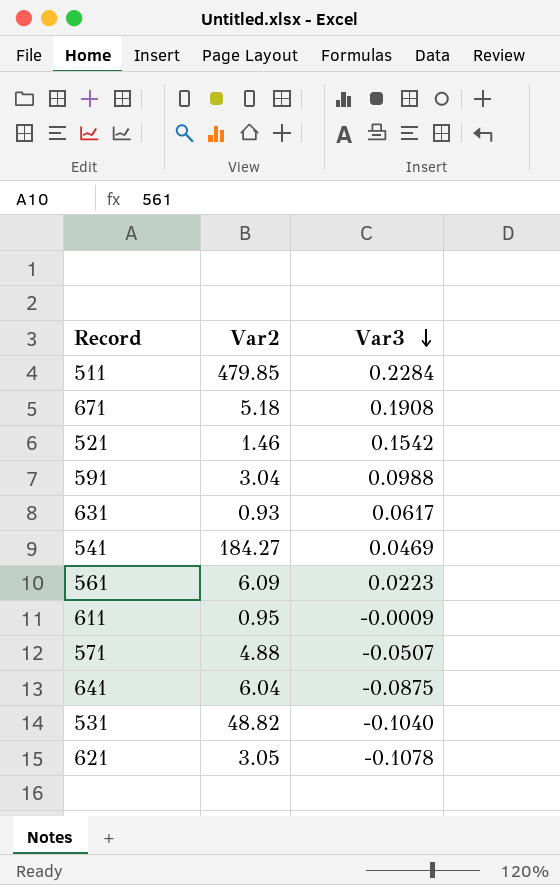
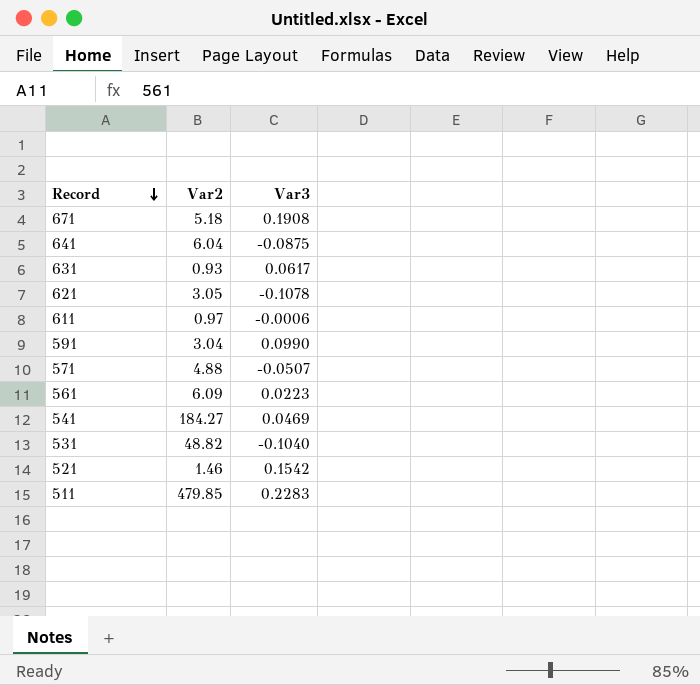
row order: Var3 descending -> Record descending
611 | Var2: 0.95 -> 0.97
611 | Var3: -0.0009 -> -0.0006
591 | Var3: 0.0988 -> 0.0990
511 | Var3: 0.2284 -> 0.2283

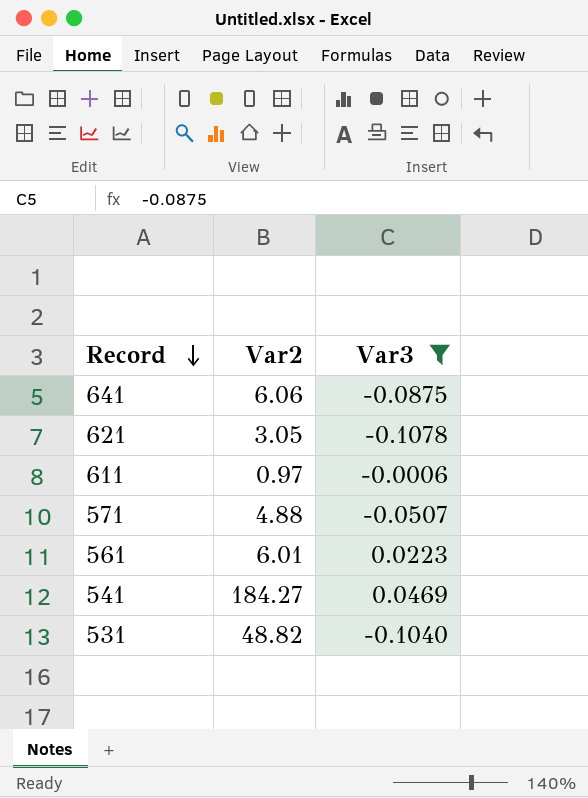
filter: none -> Var3 <= 0.0469
641 | Var2: 6.04 -> 6.06
561 | Var2: 6.09 -> 6.01

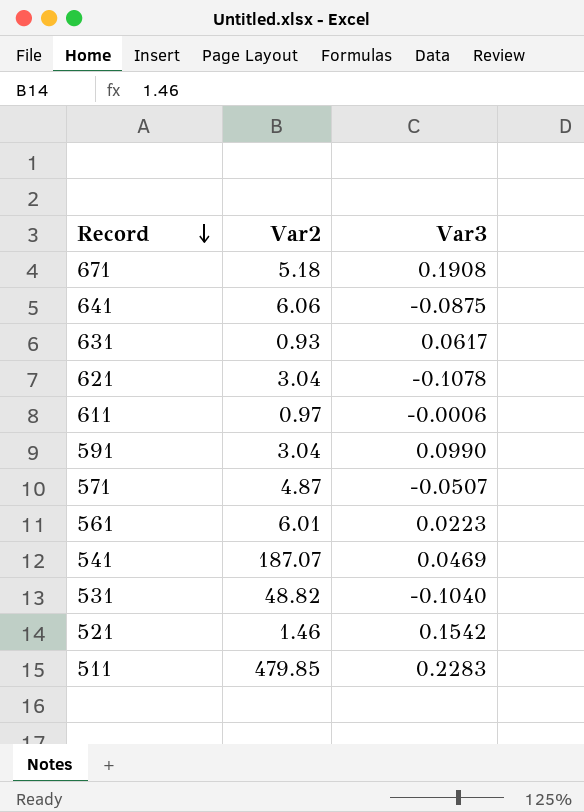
filter: Var3 <= 0.0469 -> none
621 | Var2: 3.05 -> 3.04
571 | Var2: 4.88 -> 4.87
541 | Var2: 184.27 -> 187.07

